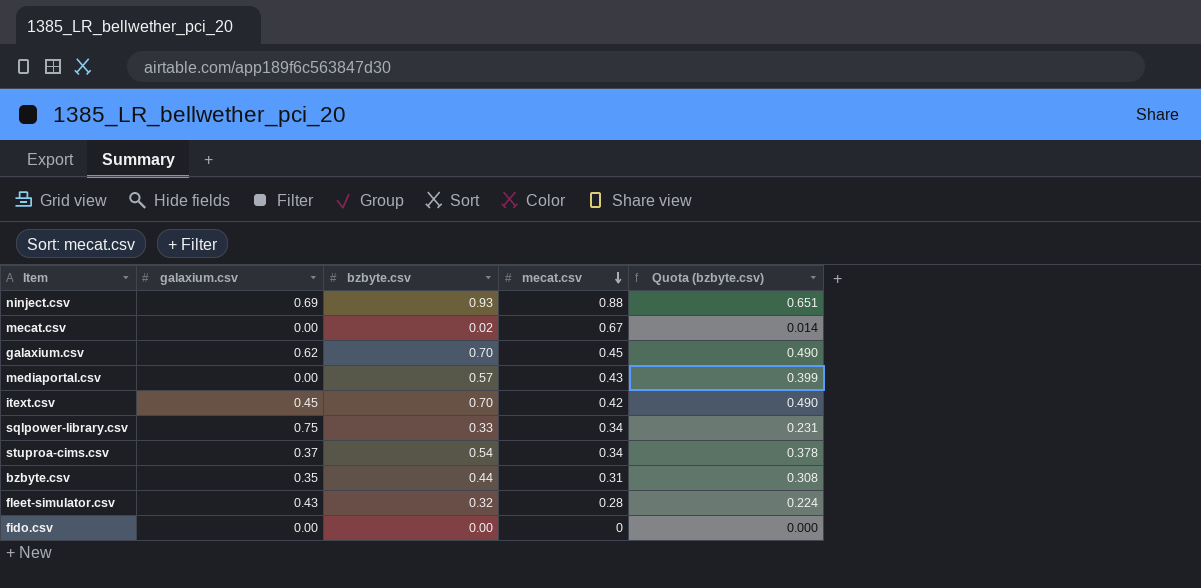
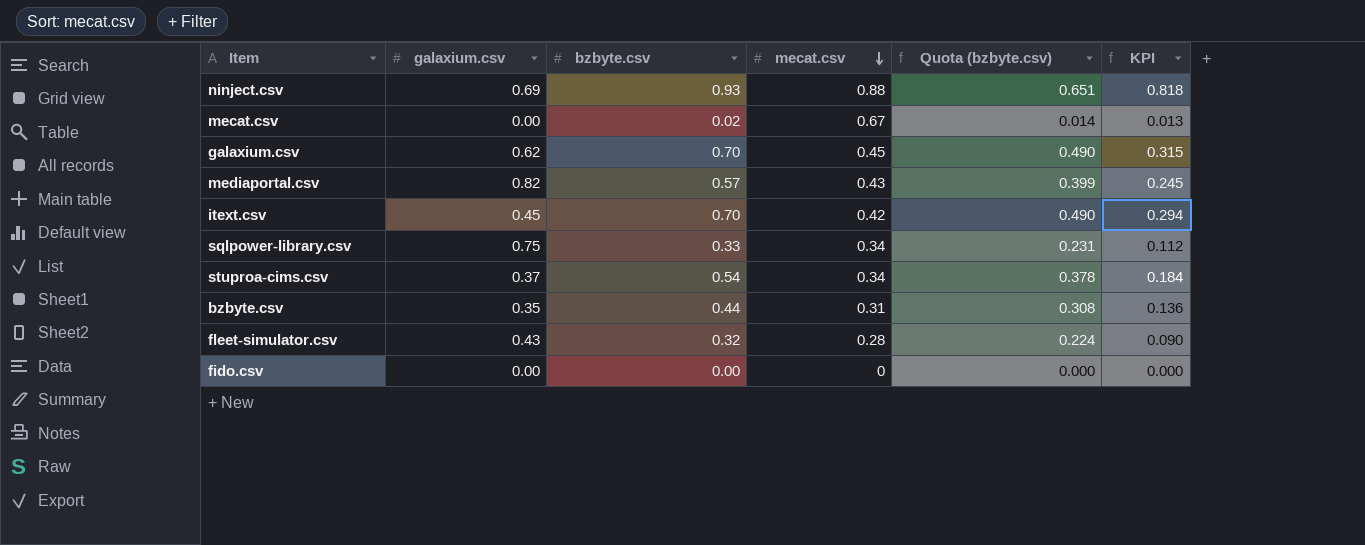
column KPI | formula: none -> [bzbyte.csv] * [mecat.csv]
mediaportal.csv | galaxium.csv: 0.00 -> 0.82

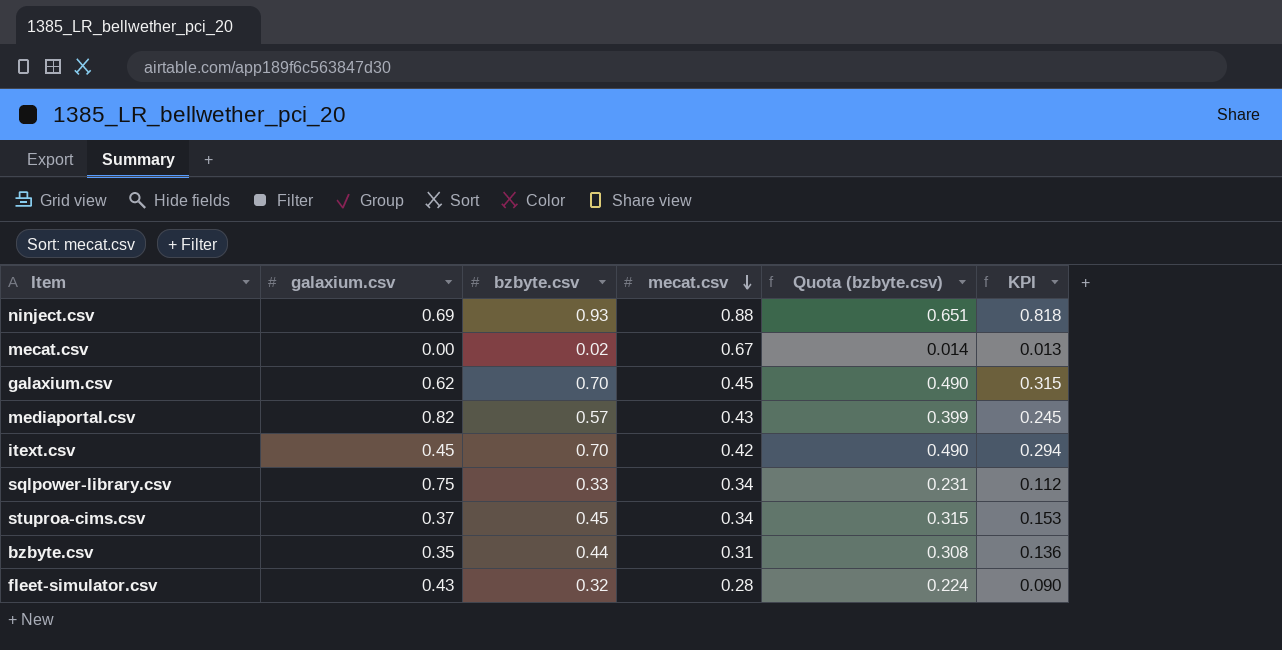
row fido.csv: 0.00 | 0.00 | 0 | 0.000 | 0.000 -> none
stuproa-cims.csv | bzbyte.csv: 0.54 -> 0.45
stuproa-cims.csv | Quota (bzbyte.csv): 0.378 -> 0.315
stuproa-cims.csv | KPI: 0.184 -> 0.153

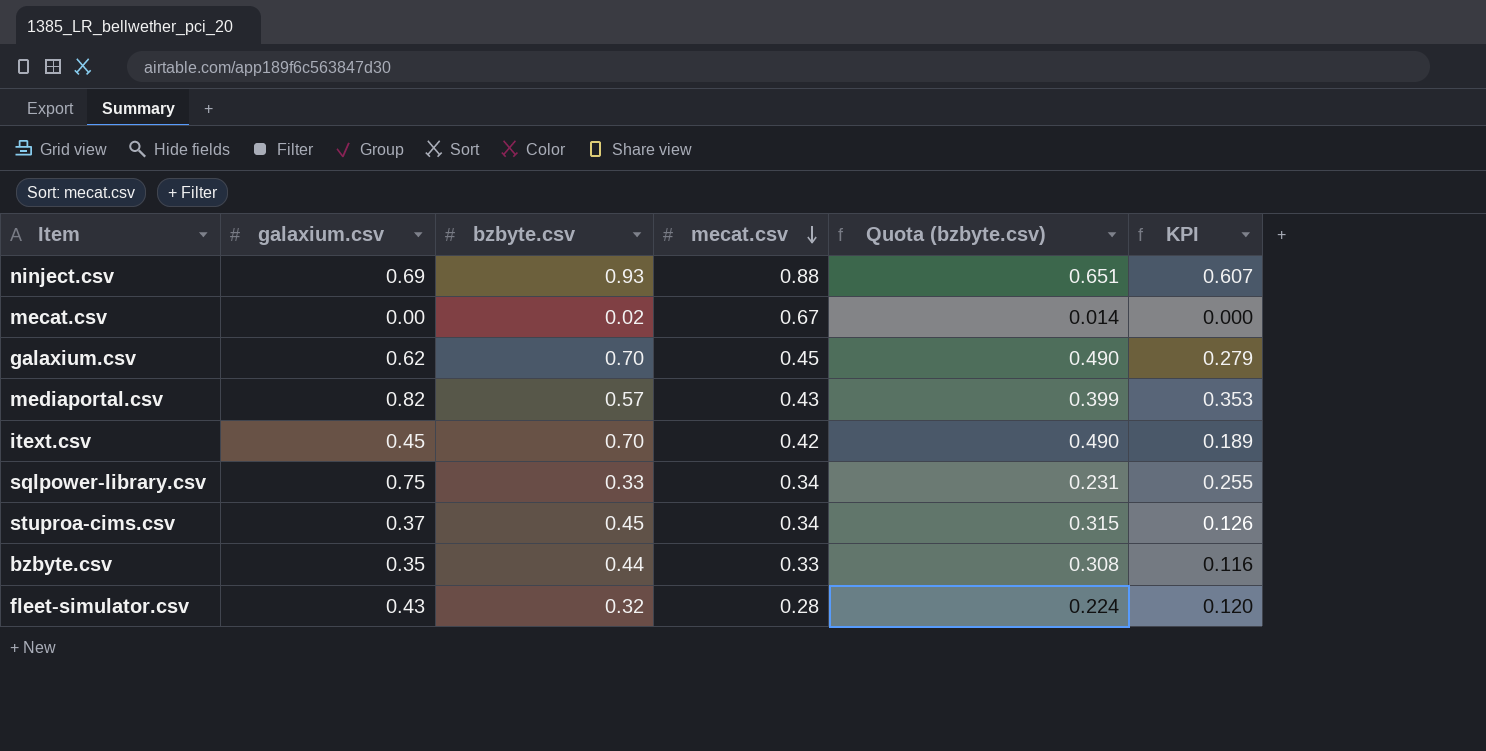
column KPI | formula: [bzbyte.csv] * [mecat.csv] -> [galaxium.csv] * [mecat.csv]
bzbyte.csv | mecat.csv: 0.31 -> 0.33

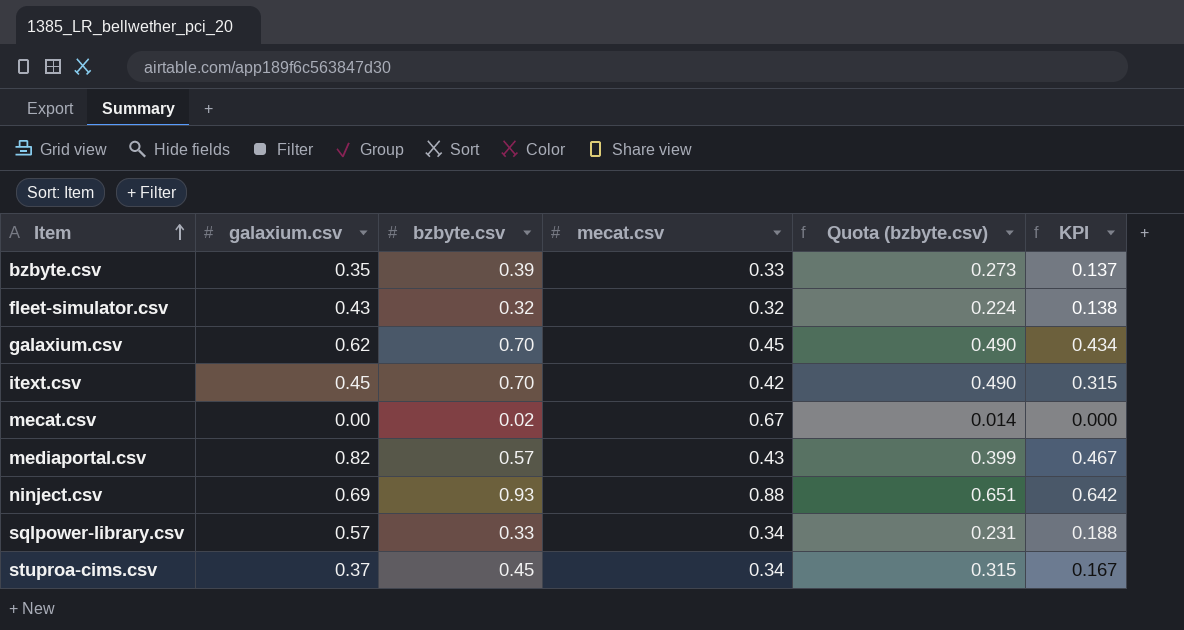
row order: mecat.csv descending -> Item ascending
column KPI | formula: [galaxium.csv] * [mecat.csv] -> [galaxium.csv] * [bzbyte.csv]
bzbyte.csv | bzbyte.csv: 0.44 -> 0.39
bzbyte.csv | Quota (bzbyte.csv): 0.308 -> 0.273
fleet-simulator.csv | mecat.csv: 0.28 -> 0.32
sqlpower-library.csv | galaxium.csv: 0.75 -> 0.57

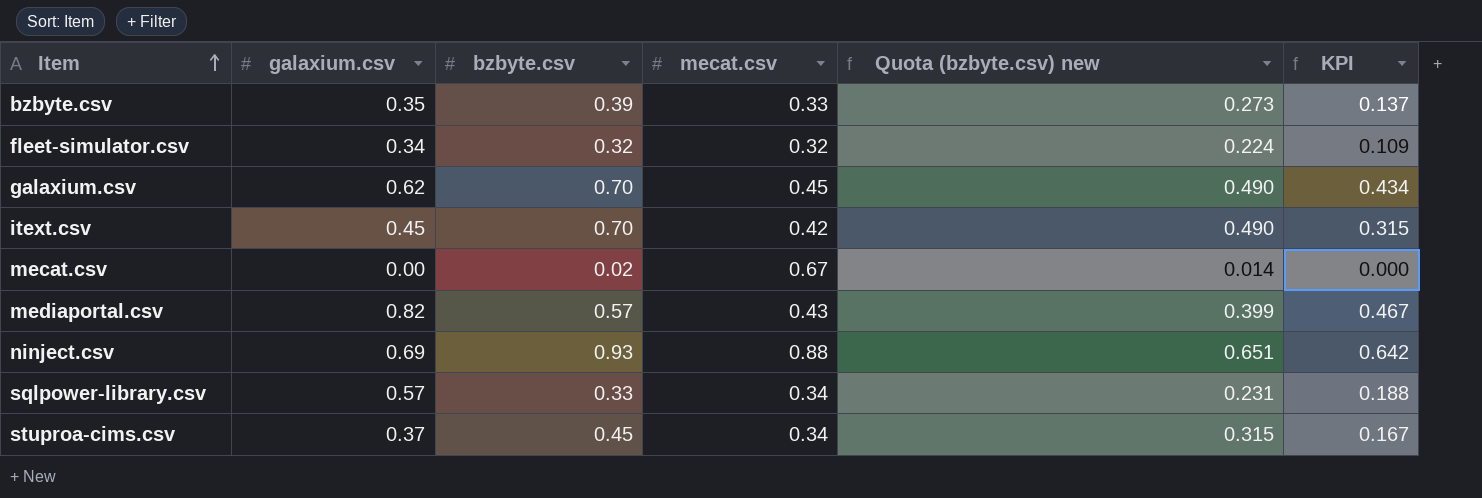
column name: Quota (bzbyte.csv) -> Quota (bzbyte.csv) new
fleet-simulator.csv | galaxium.csv: 0.43 -> 0.34
fleet-simulator.csv | KPI: 0.138 -> 0.109

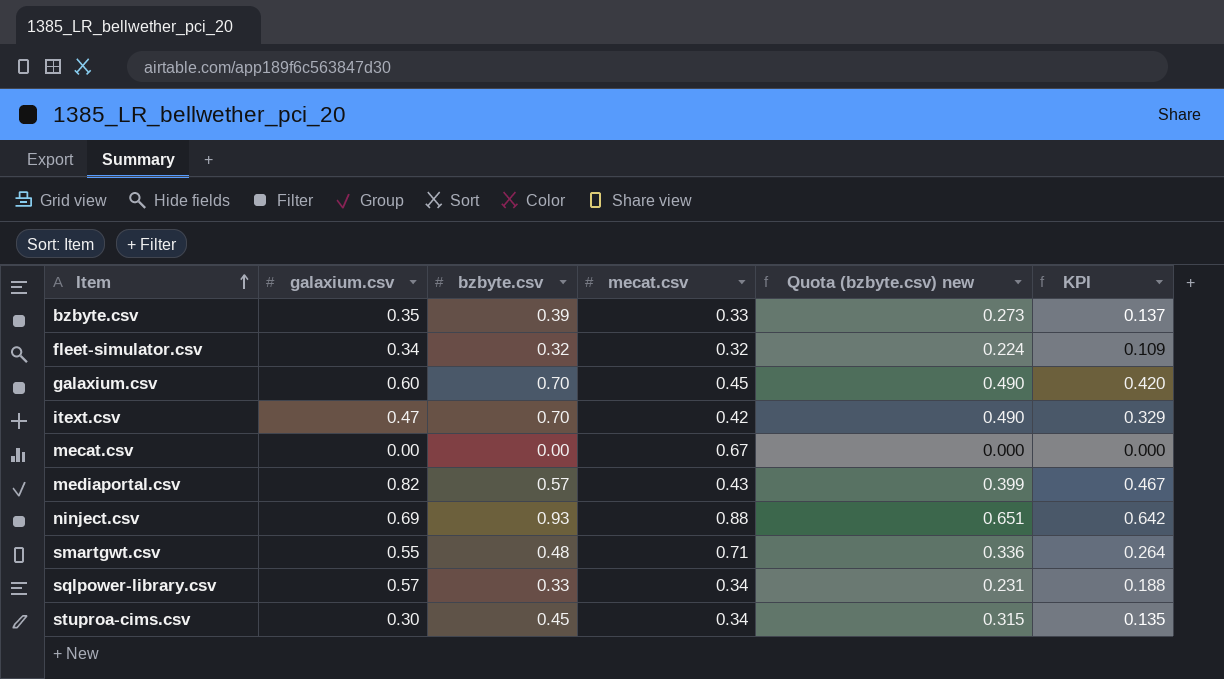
galaxium.csv | galaxium.csv: 0.62 -> 0.60
galaxium.csv | KPI: 0.434 -> 0.420
itext.csv | galaxium.csv: 0.45 -> 0.47
itext.csv | KPI: 0.315 -> 0.329
mecat.csv | bzbyte.csv: 0.02 -> 0.00
mecat.csv | Quota (bzbyte.csv) new: 0.014 -> 0.000
row smartgwt.csv: none -> 0.55 | 0.48 | 0.71 | 0.336 | 0.264
stuproa-cims.csv | galaxium.csv: 0.37 -> 0.30
stuproa-cims.csv | KPI: 0.167 -> 0.135

